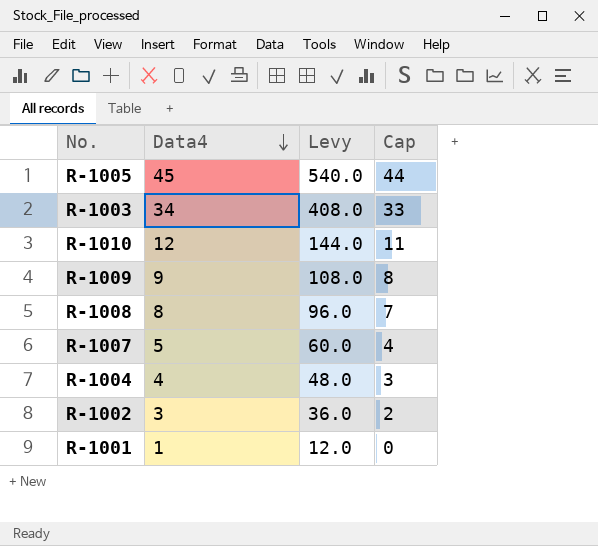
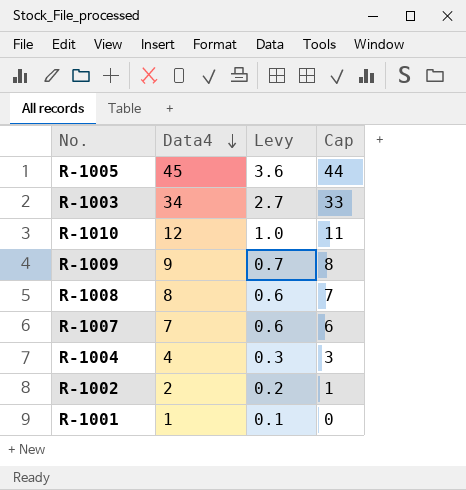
column Levy | formula: [Data4] * 12 -> [Data4] * 0.08
R-1007 | Data4: 5 -> 7
R-1007 | Cap: 4 -> 6
R-1002 | Data4: 3 -> 2
R-1002 | Cap: 2 -> 1

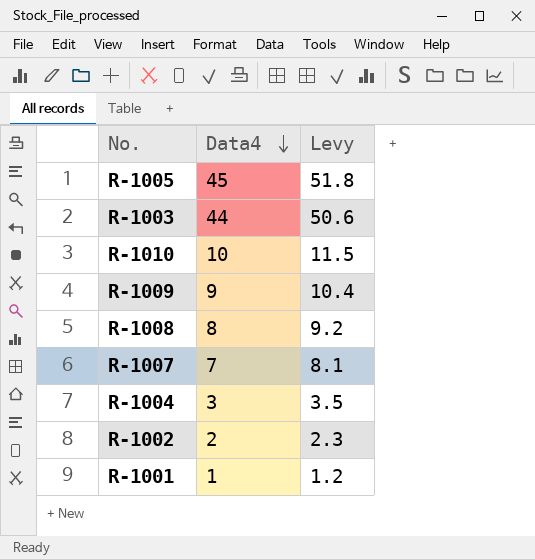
column Cap | formula: [Data4] - 1 -> none
column Levy | formula: [Data4] * 0.08 -> [Data4] * 1.15
R-1003 | Data4: 34 -> 44
R-1010 | Data4: 12 -> 10
R-1004 | Data4: 4 -> 3

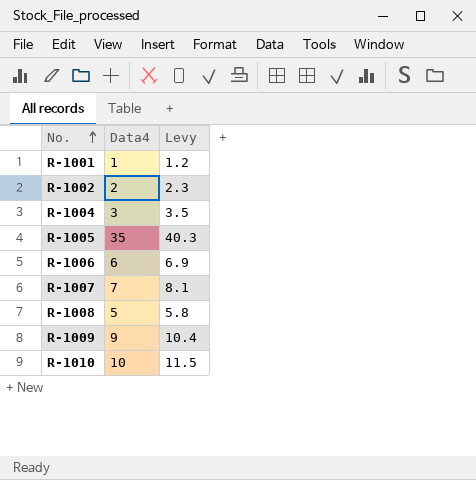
row order: Data4 descending -> No. ascending
row R-1003: 44 | 50.6 -> none
R-1005 | Data4: 45 -> 35
R-1005 | Levy: 51.8 -> 40.3
row R-1006: none -> 6 | 6.9
R-1008 | Data4: 8 -> 5
R-1008 | Levy: 9.2 -> 5.8

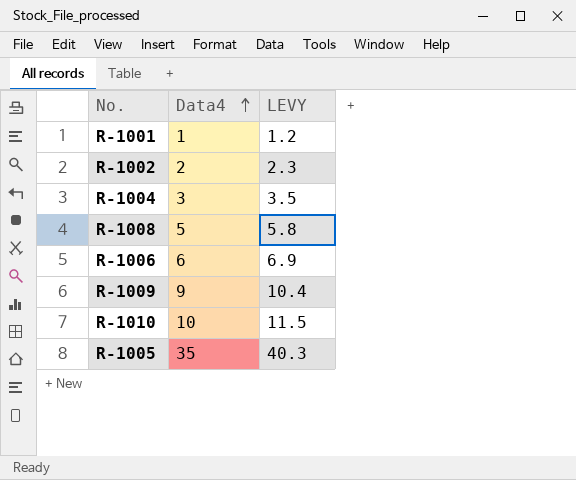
row order: No. ascending -> Data4 ascending
column name: Levy -> LEVY
row R-1007: 7 | 8.1 -> none

